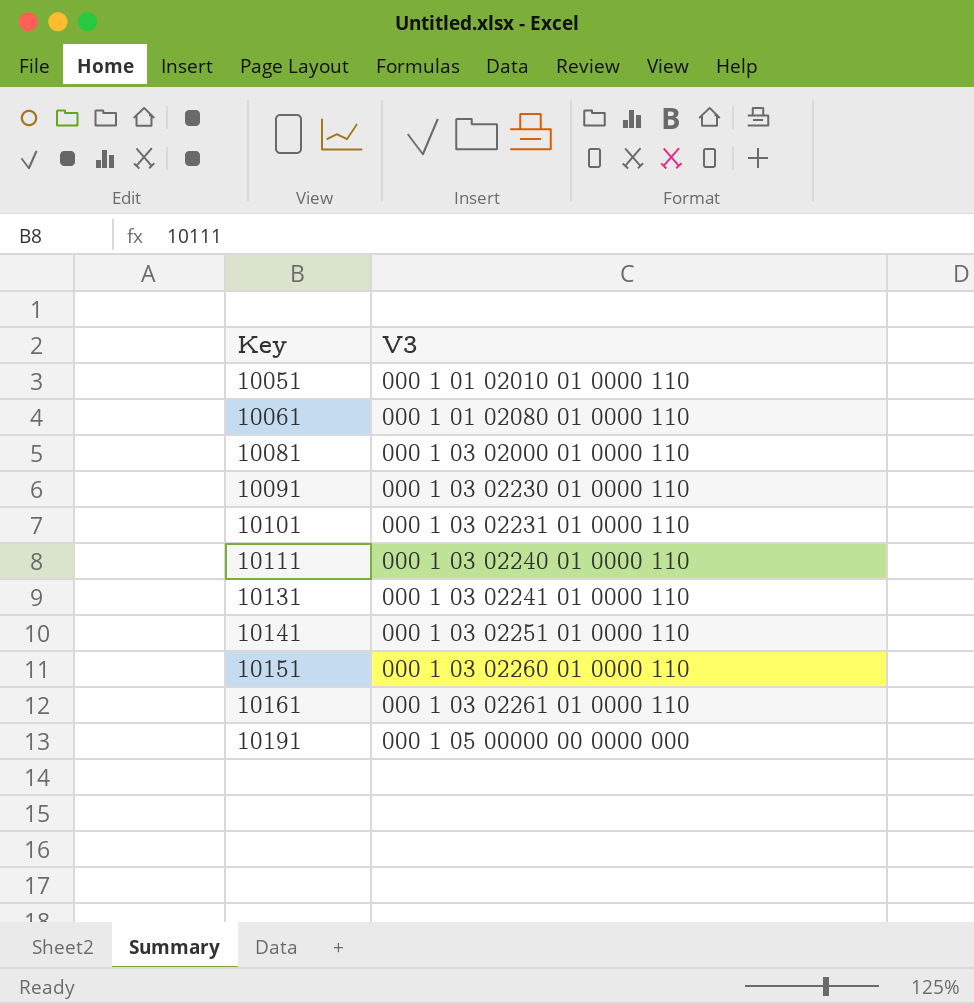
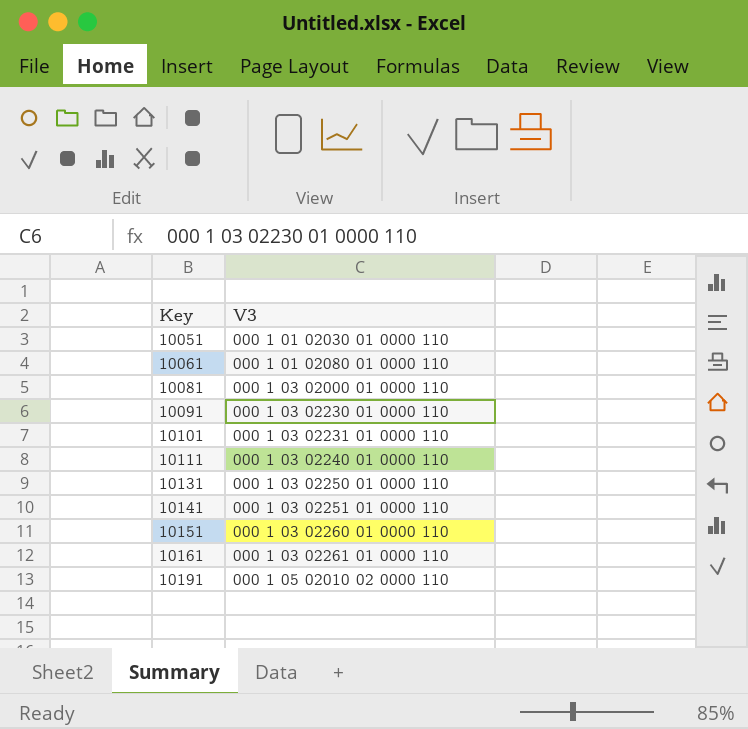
10051 | V3: 000 1 01 02010 01 0000 110 -> 000 1 01 02030 01 0000 110
10131 | V3: 000 1 03 02241 01 0000 110 -> 000 1 03 02250 01 0000 110
10191 | V3: 000 1 05 00000 00 0000 000 -> 000 1 05 02010 02 0000 110

